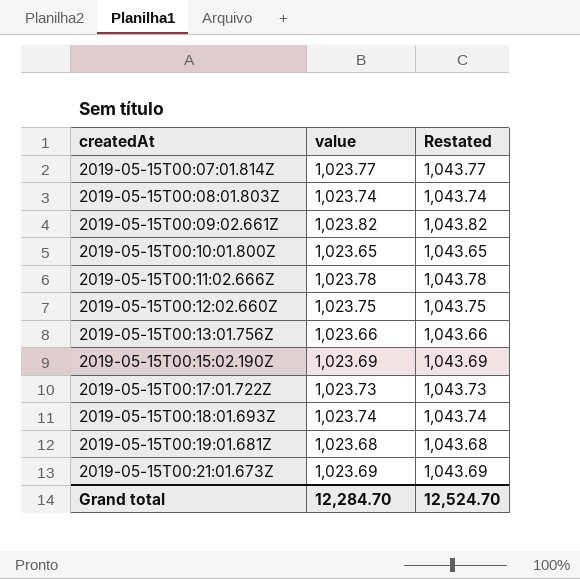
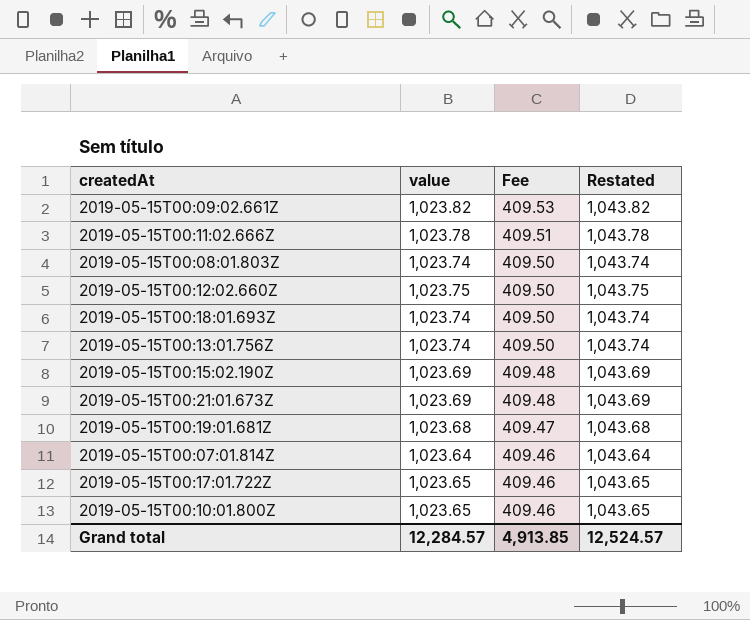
row order: createdAt ascending -> Fee descending
column Fee | formula: none -> [value] * 0.4
2019-05-15T00:13:01.756Z | value: 1,023.66 -> 1,023.74
2019-05-15T00:13:01.756Z | Restated: 1,043.66 -> 1,043.74
2019-05-15T00:07:01.814Z | value: 1,023.77 -> 1,023.64
2019-05-15T00:07:01.814Z | Restated: 1,043.77 -> 1,043.64
2019-05-15T00:17:01.722Z | value: 1,023.73 -> 1,023.65
2019-05-15T00:17:01.722Z | Restated: 1,043.73 -> 1,043.65
Grand total | value: 12,284.70 -> 12,284.57
Grand total | Restated: 12,524.70 -> 12,524.57

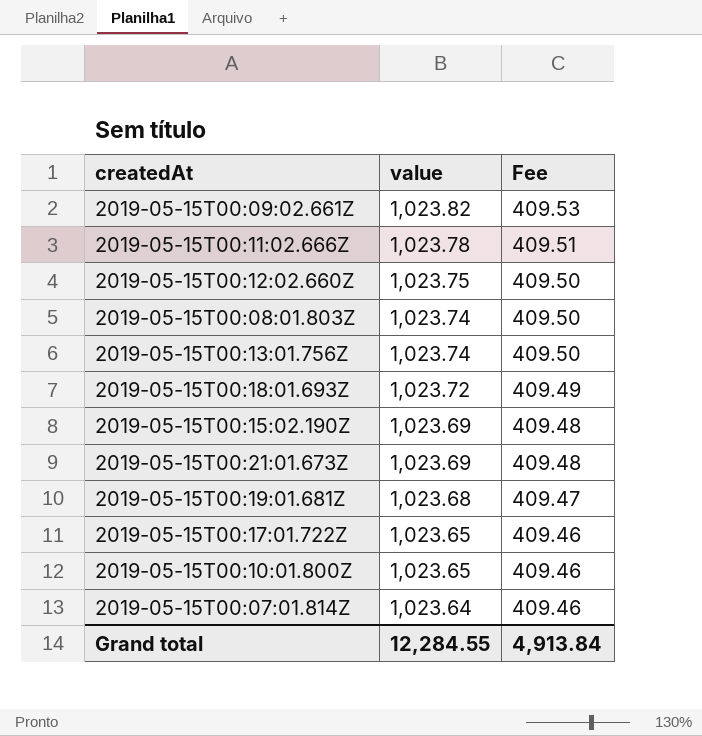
row order: Fee descending -> value descending
column Restated | formula: [value] + 20 -> none
2019-05-15T00:18:01.693Z | value: 1,023.74 -> 1,023.72
2019-05-15T00:18:01.693Z | Fee: 409.50 -> 409.49
Grand total | value: 12,284.57 -> 12,284.55
Grand total | Fee: 4,913.85 -> 4,913.84

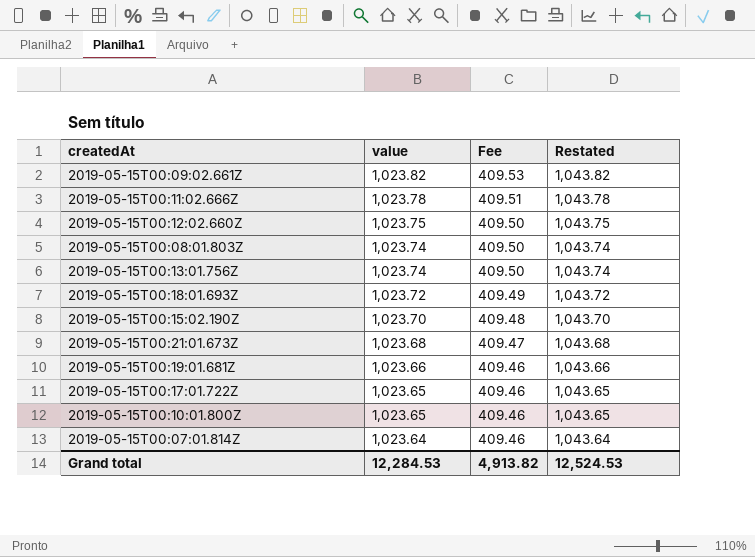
column Restated | formula: none -> [value] + 20
2019-05-15T00:15:02.190Z | value: 1,023.69 -> 1,023.70
2019-05-15T00:21:01.673Z | value: 1,023.69 -> 1,023.68
2019-05-15T00:21:01.673Z | Fee: 409.48 -> 409.47
2019-05-15T00:19:01.681Z | value: 1,023.68 -> 1,023.66
2019-05-15T00:19:01.681Z | Fee: 409.47 -> 409.46
Grand total | value: 12,284.55 -> 12,284.53
Grand total | Fee: 4,913.84 -> 4,913.82

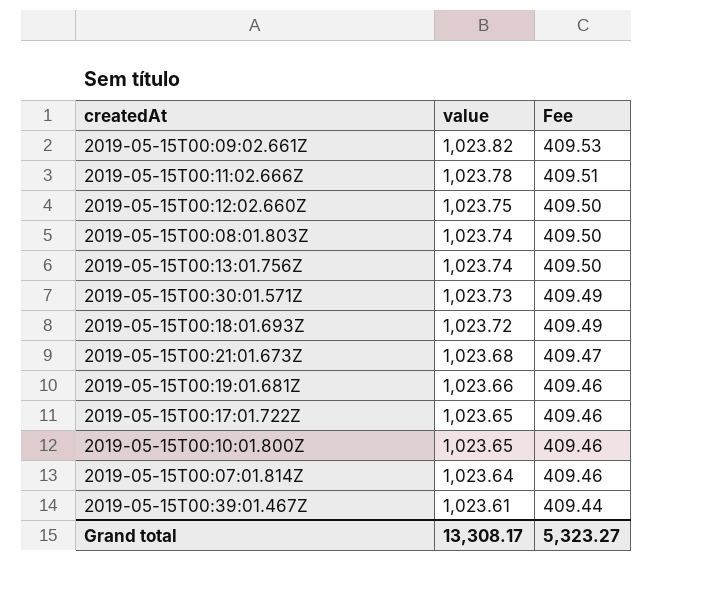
column Restated | formula: [value] + 20 -> none
row 2019-05-15T00:15:02.190Z: 1,023.70 | 409.48 | 1,043.70 -> none
row 2019-05-15T00:30:01.571Z: none -> 1,023.73 | 409.49
row 2019-05-15T00:39:01.467Z: none -> 1,023.61 | 409.44
Grand total | value: 12,284.53 -> 13,308.17
Grand total | Fee: 4,913.82 -> 5,323.27

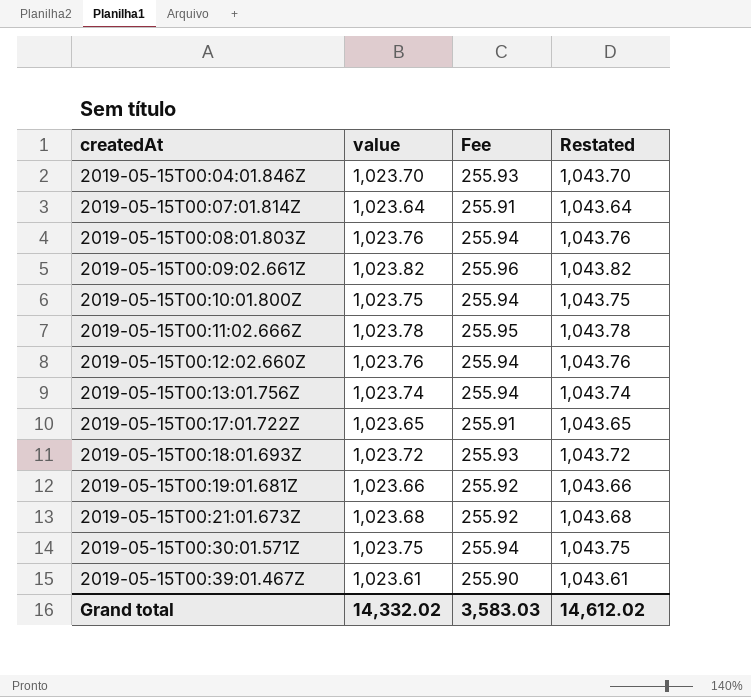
row order: value descending -> createdAt ascending
column Fee | formula: [value] * 0.4 -> [value] * 0.25
column Restated | formula: none -> [value] + 20
row 2019-05-15T00:04:01.846Z: none -> 1,023.70 | 255.93 | 1,043.70
2019-05-15T00:08:01.803Z | value: 1,023.74 -> 1,023.76
2019-05-15T00:10:01.800Z | value: 1,023.65 -> 1,023.75
2019-05-15T00:12:02.660Z | value: 1,023.75 -> 1,023.76
2019-05-15T00:30:01.571Z | value: 1,023.73 -> 1,023.75
Grand total | value: 13,308.17 -> 14,332.02
Grand total | Fee: 5,323.27 -> 3,583.03

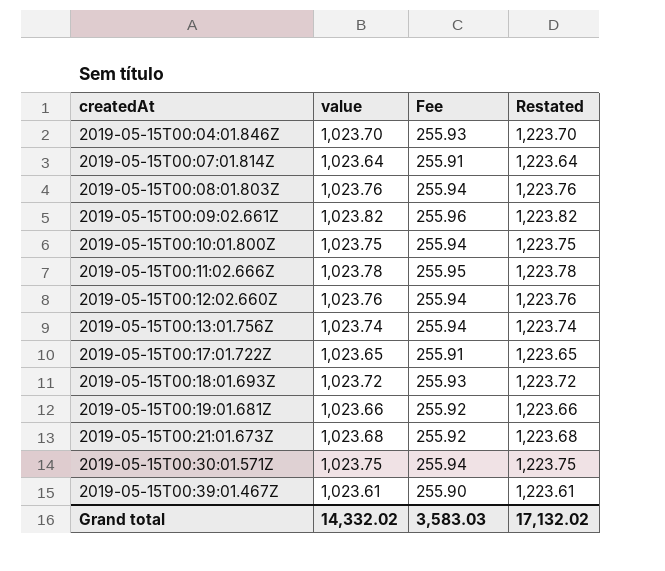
column Restated | formula: [value] + 20 -> [value] + 200
Grand total | Restated: 14,612.02 -> 17,132.02

